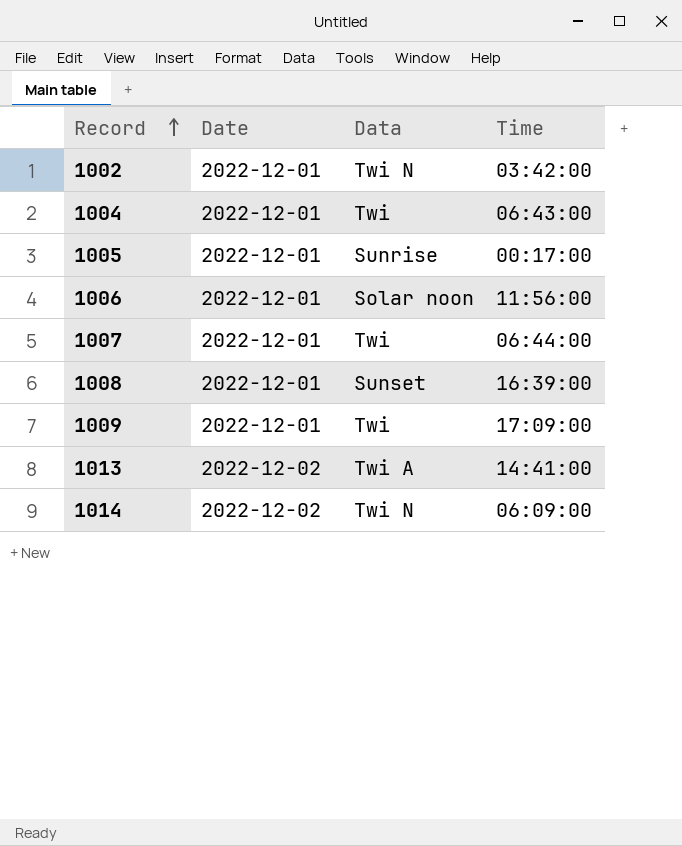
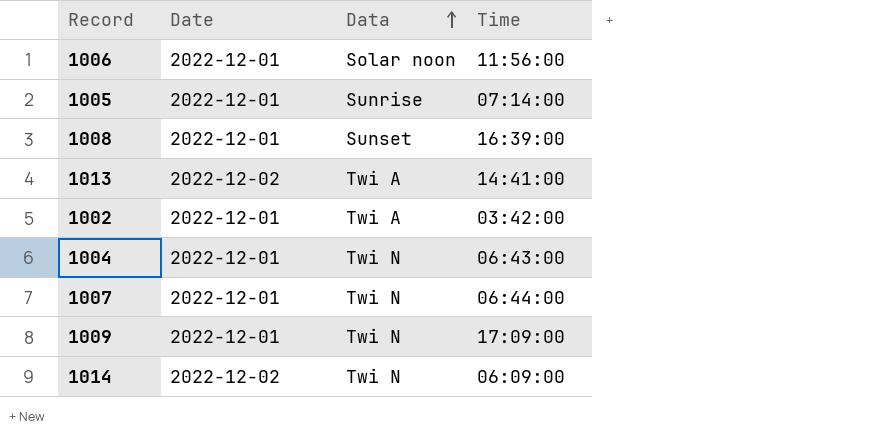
row order: Record ascending -> Data ascending
1005 | Time: 00:17:00 -> 07:14:00
1002 | Data: Twi N -> Twi A
1004 | Data: Twi -> Twi N
1007 | Data: Twi -> Twi N
1009 | Data: Twi -> Twi N

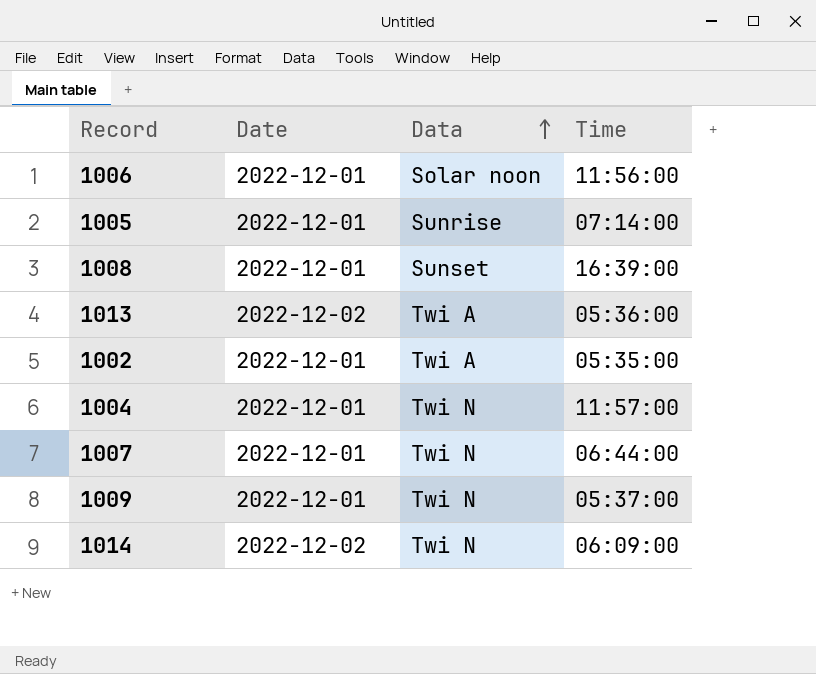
1013 | Time: 14:41:00 -> 05:36:00
1002 | Time: 03:42:00 -> 05:35:00
1004 | Time: 06:43:00 -> 11:57:00
1009 | Time: 17:09:00 -> 05:37:00

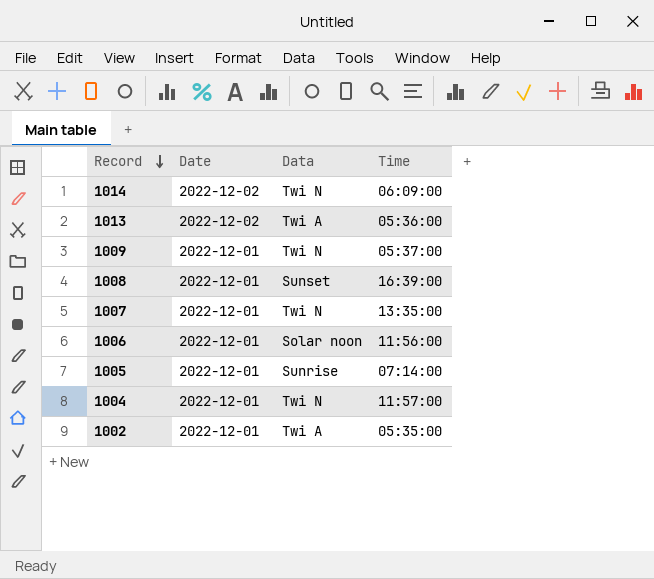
row order: Data ascending -> Record descending
1007 | Time: 06:44:00 -> 13:35:00

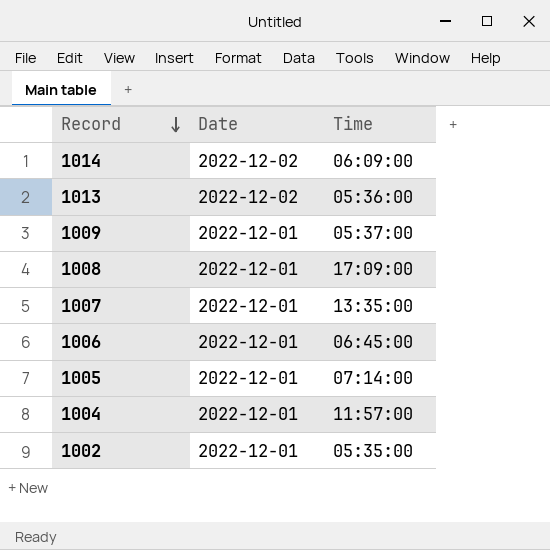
column Data | position: 3 -> none
1008 | Time: 16:39:00 -> 17:09:00
1006 | Time: 11:56:00 -> 06:45:00

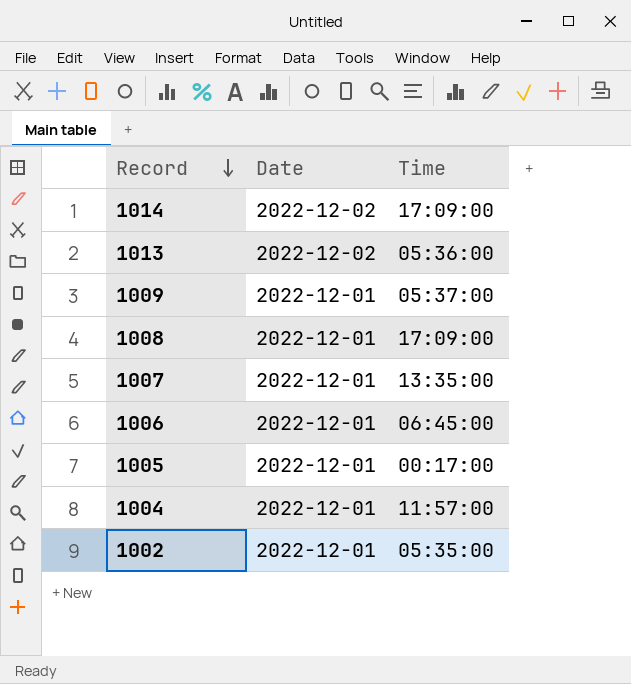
1014 | Time: 06:09:00 -> 17:09:00
1005 | Time: 07:14:00 -> 00:17:00

